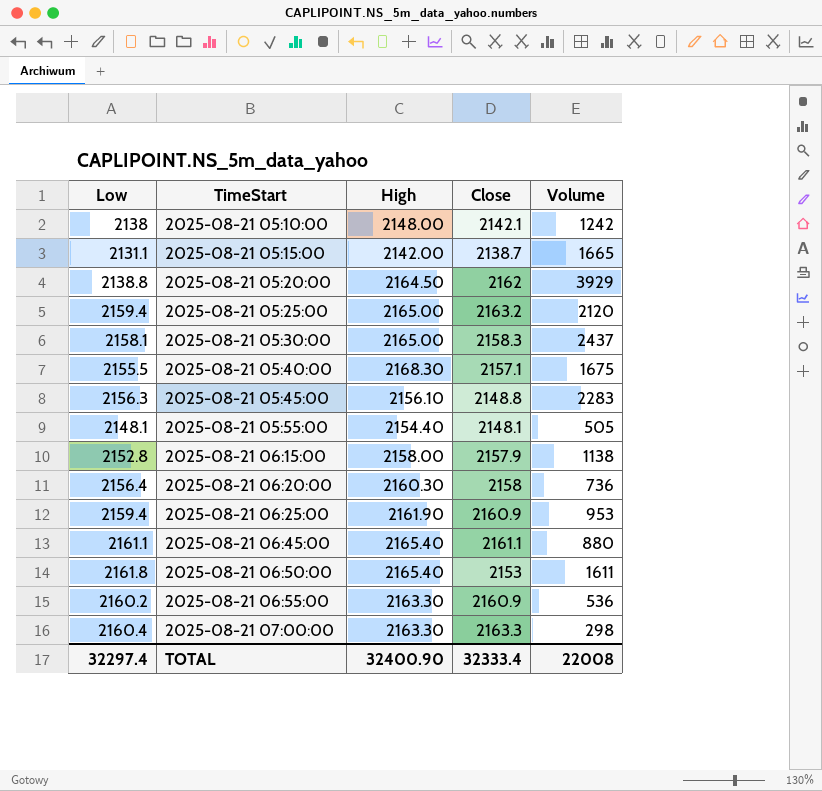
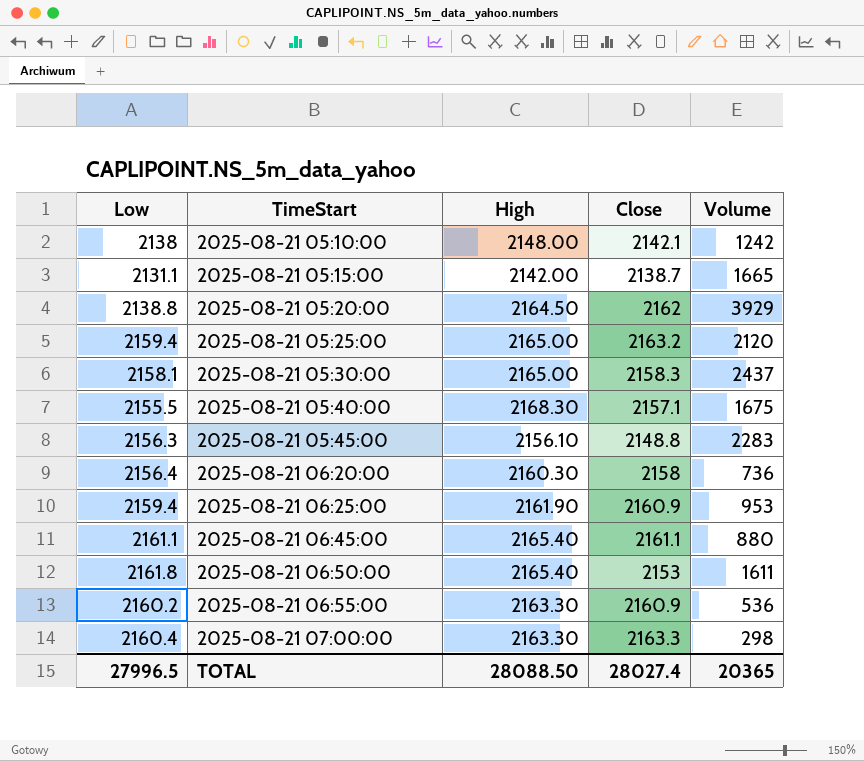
row 2025-08-21 05:55:00: 2148.1 | 2154.40 | 2148.1 | 505 -> none
row 2025-08-21 06:15:00: 2152.8 | 2158.00 | 2157.9 | 1138 -> none
TOTAL | Low: 32297.4 -> 27996.5
TOTAL | High: 32400.90 -> 28088.50
TOTAL | Close: 32333.4 -> 28027.4
TOTAL | Volume: 22008 -> 20365

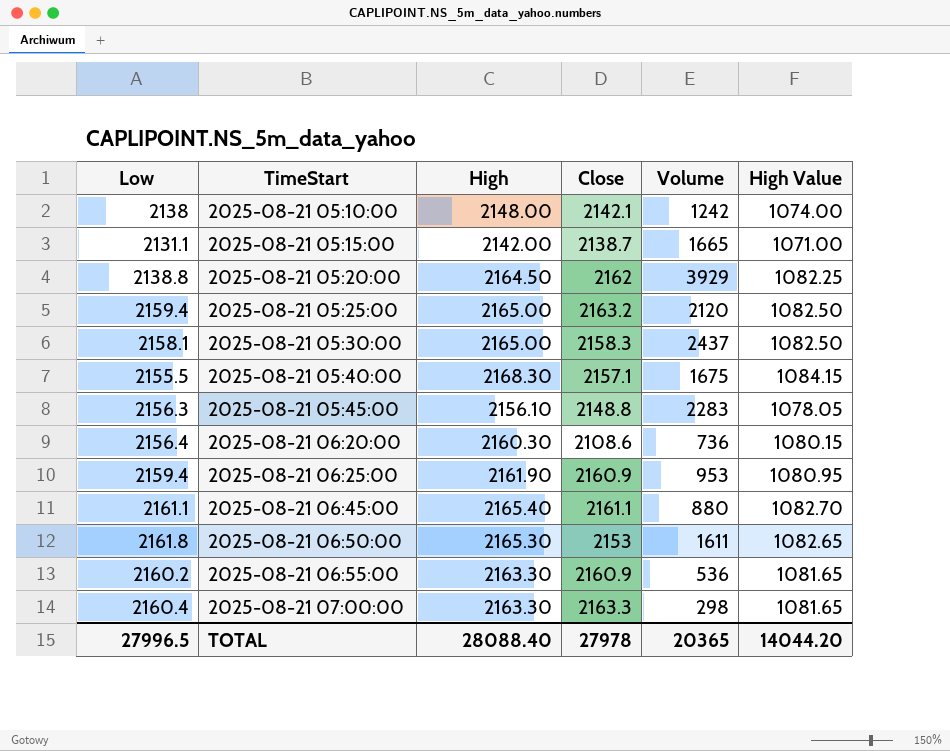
column High Value | formula: none -> [High] * 0.5
2025-08-21 06:20:00 | Close: 2158 -> 2108.6
2025-08-21 06:50:00 | High: 2165.40 -> 2165.30
TOTAL | High: 28088.50 -> 28088.40
TOTAL | Close: 28027.4 -> 27978

